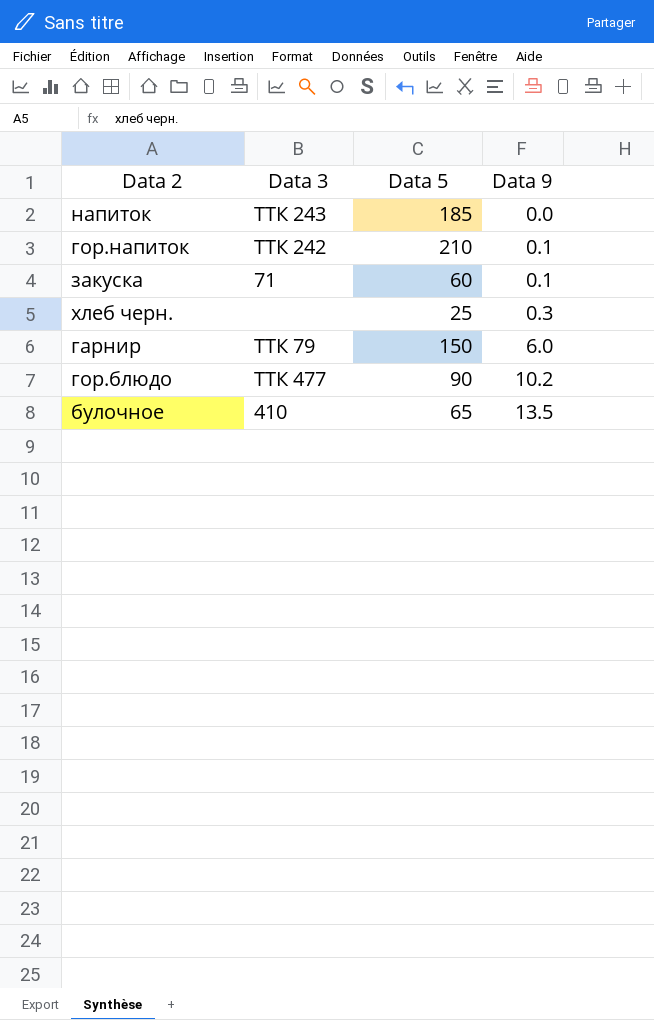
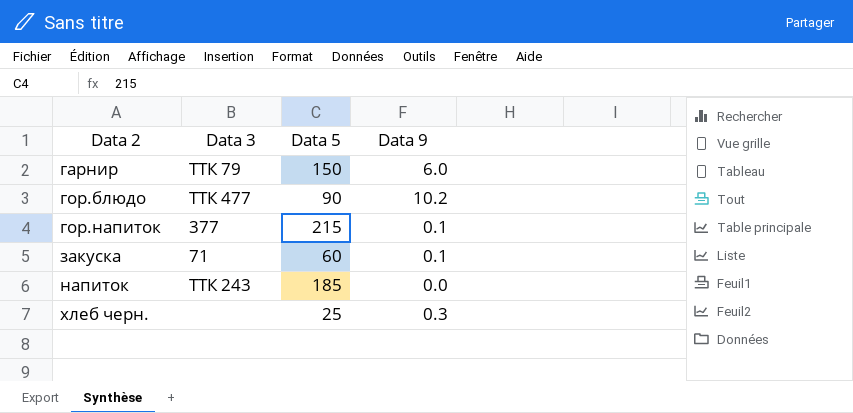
row order: Data 9 ascending -> Data 2 ascending
row булочное: 410 | 65 | 13.5 -> none
гор.напиток | Data 3: ТТК 242 -> 377
гор.напиток | Data 5: 210 -> 215

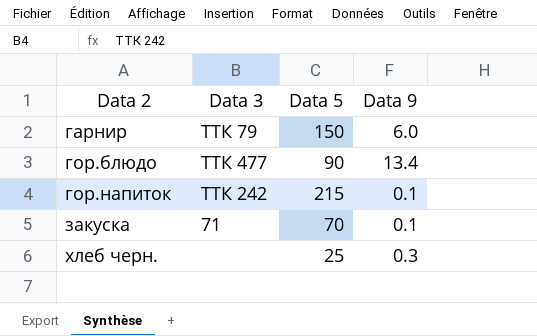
row напиток: ТТК 243 | 185 | 0.0 -> none
гор.блюдо | Data 9: 10.2 -> 13.4
гор.напиток | Data 3: 377 -> ТТК 242
закуска | Data 5: 60 -> 70

